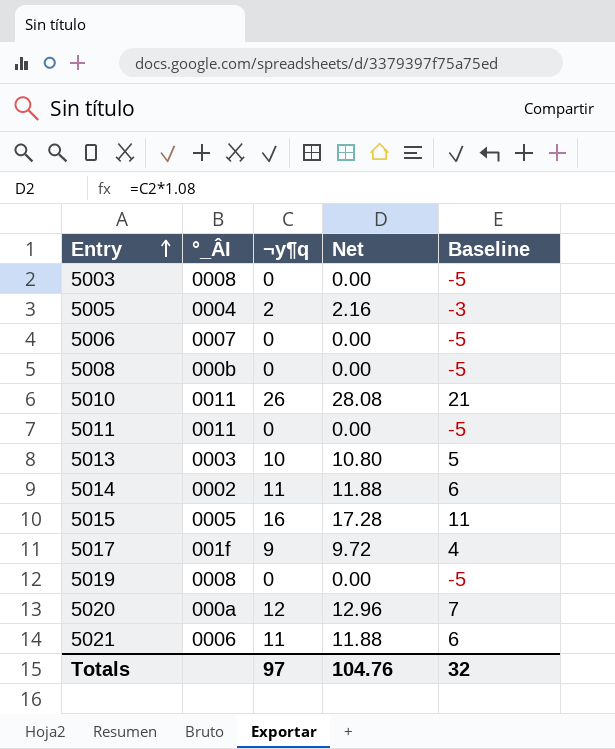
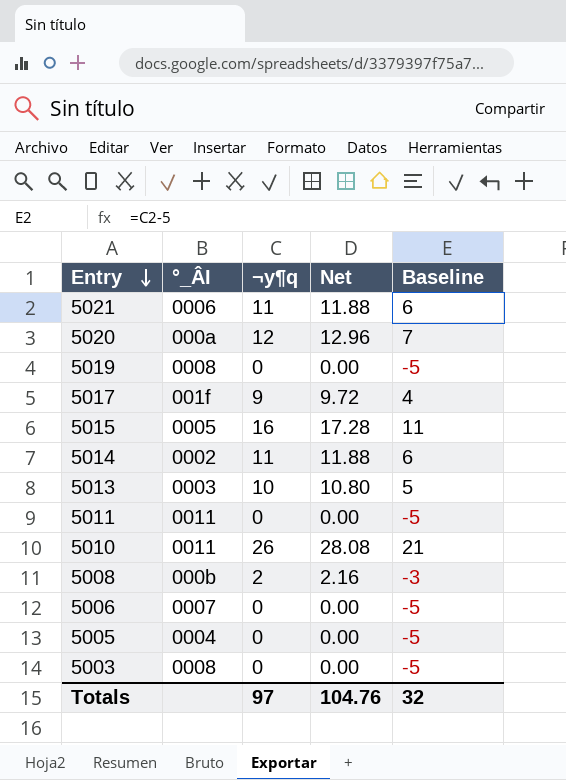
row order: Entry ascending -> Entry descending
5008 | ¬y¶q: 0 -> 2
5008 | Net: 0.00 -> 2.16
5008 | Baseline: -5 -> -3
5005 | ¬y¶q: 2 -> 0
5005 | Net: 2.16 -> 0.00
5005 | Baseline: -3 -> -5

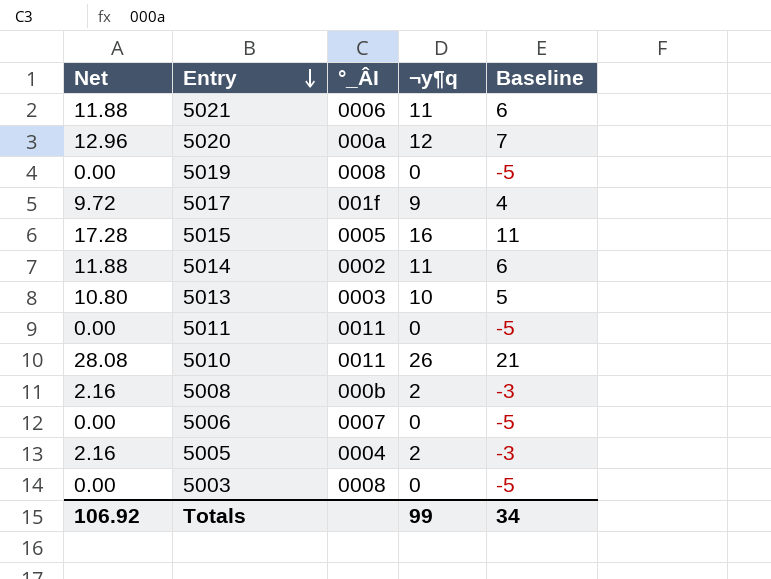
column Net | position: 4 -> 1
5005 | Net: 0.00 -> 2.16
5005 | ¬y¶q: 0 -> 2
5005 | Baseline: -5 -> -3
Totals | Net: 104.76 -> 106.92
Totals | ¬y¶q: 97 -> 99
Totals | Baseline: 32 -> 34

